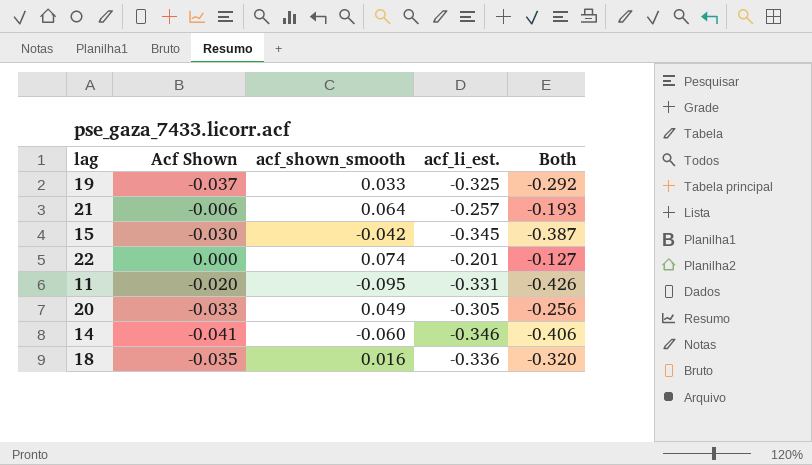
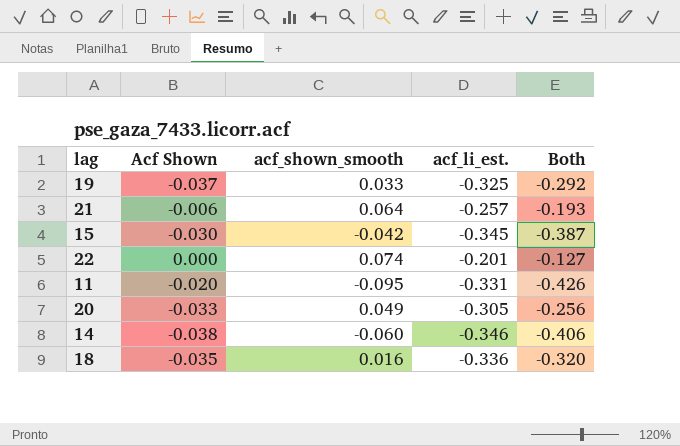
14 | Acf Shown: -0.041 -> -0.038

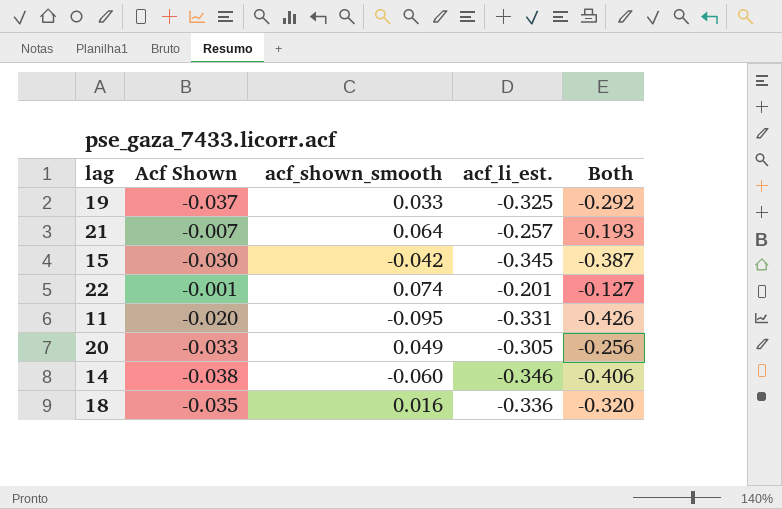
21 | Acf Shown: -0.006 -> -0.007
22 | Acf Shown: 0.000 -> -0.001

